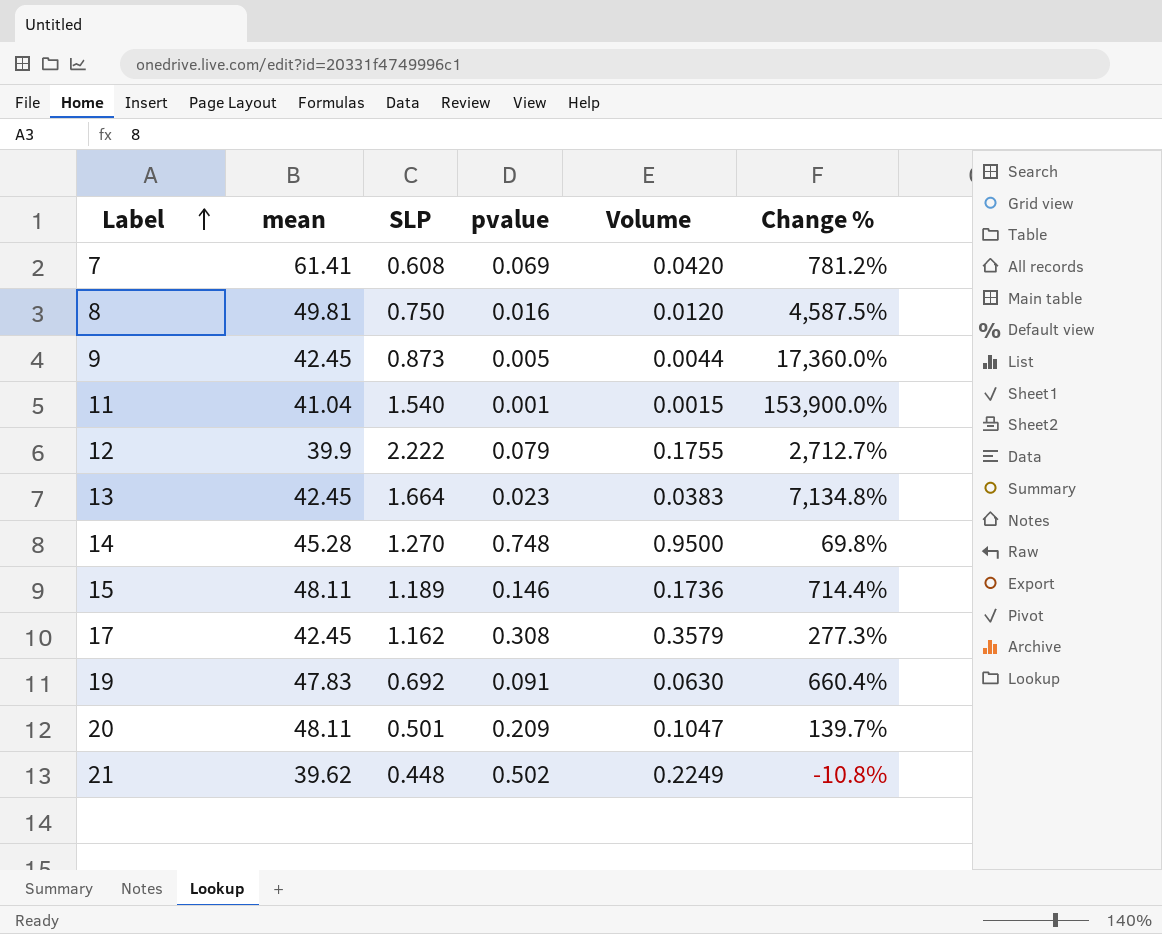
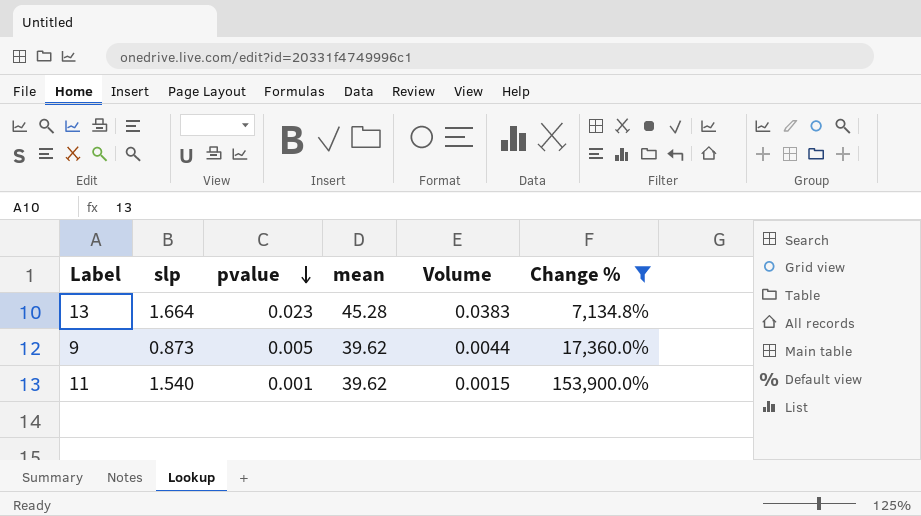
filter: none -> Change % >= 7,134.8%
row order: Label ascending -> pvalue descending
column name: SLP -> slp
column mean | position: 2 -> 4
13 | mean: 42.45 -> 45.28
9 | mean: 42.45 -> 39.62
11 | mean: 41.04 -> 39.62

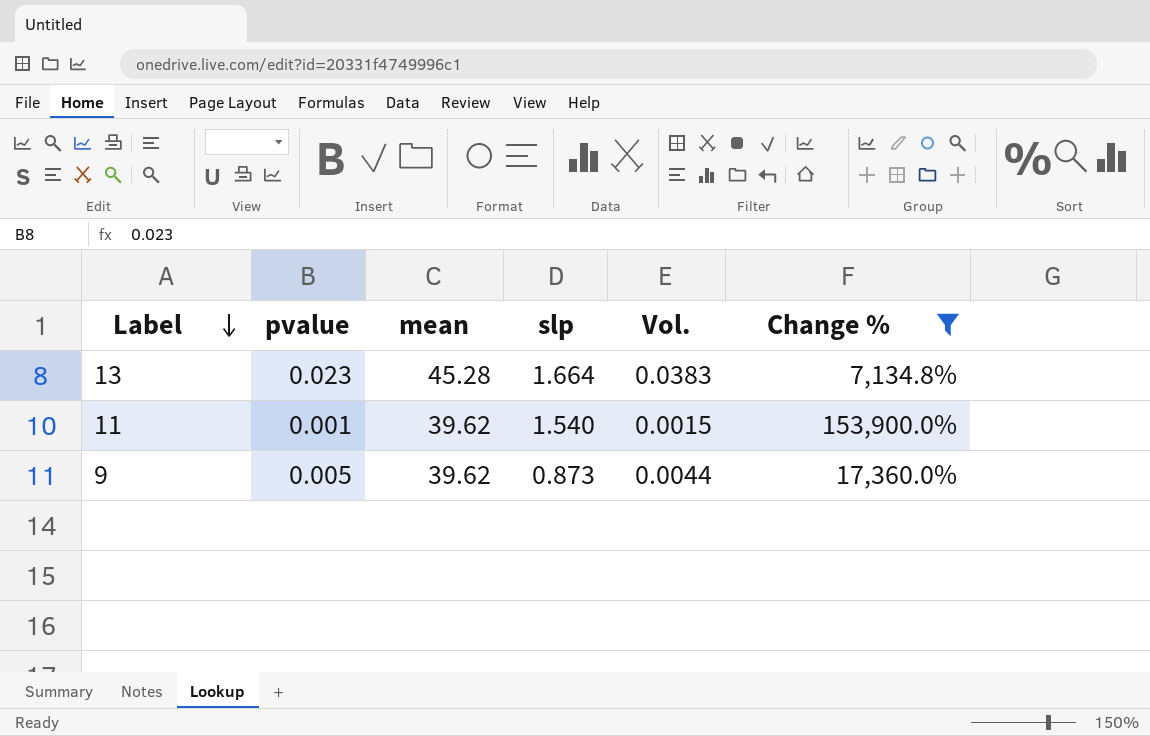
row order: pvalue descending -> Label descending
column slp | position: 2 -> 4
column name: Volume -> Vol.

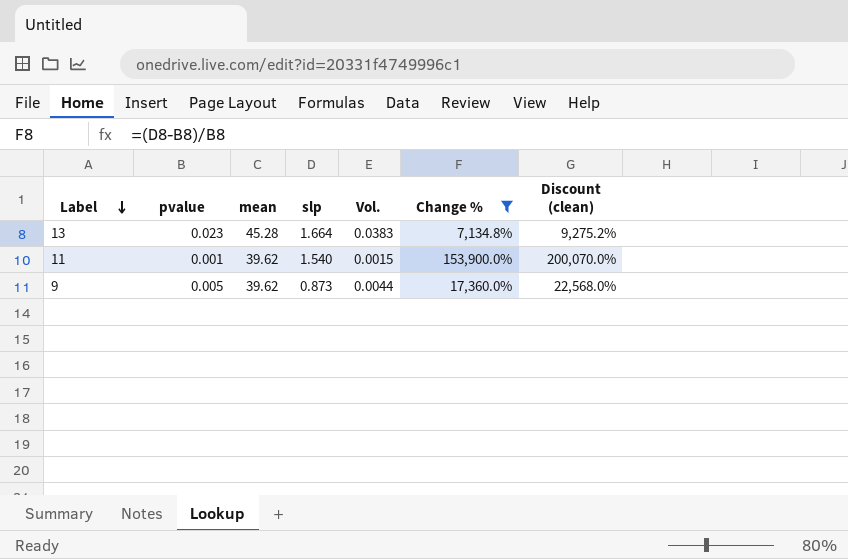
column Discount (clean) | formula: none -> [Change %] * 1.3

